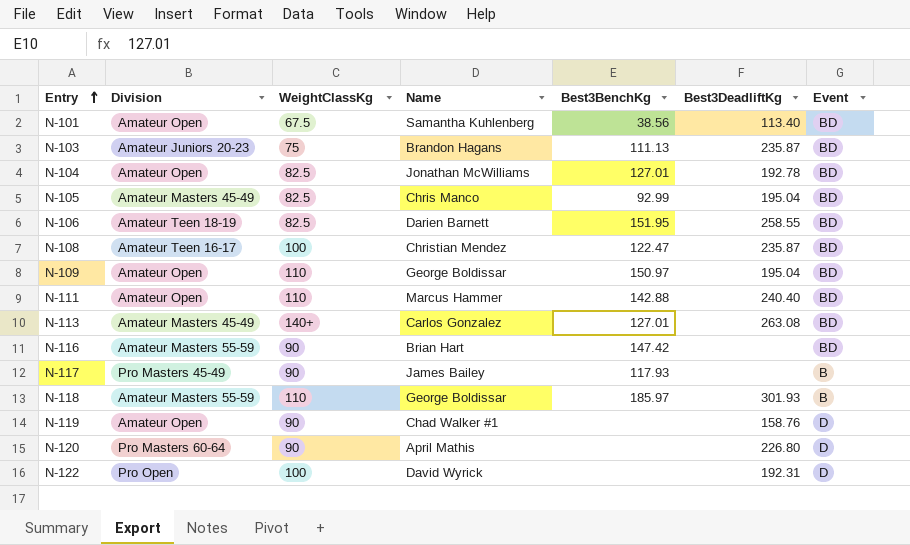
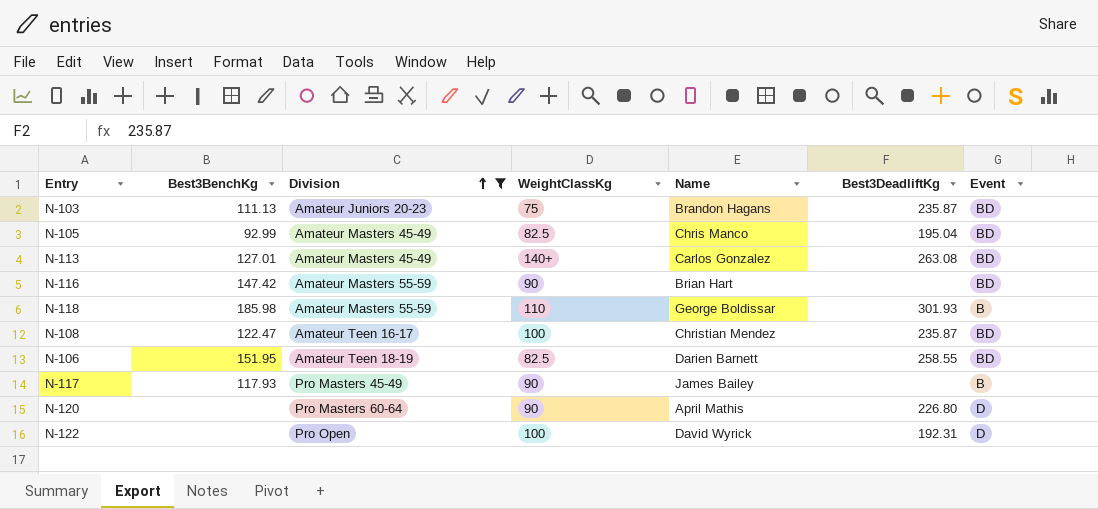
filter: none -> Division != Amateur Open
row order: Entry ascending -> Division ascending
column Best3BenchKg | position: 5 -> 2
N-118 | Best3BenchKg: 185.97 -> 185.98

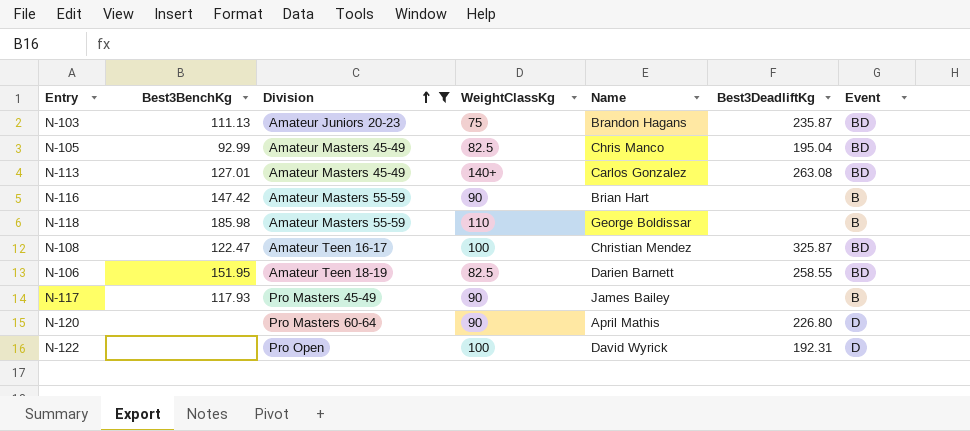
N-116 | Event: BD -> B
N-118 | Best3DeadliftKg: 301.93 -> none
N-108 | Best3DeadliftKg: 235.87 -> 325.87

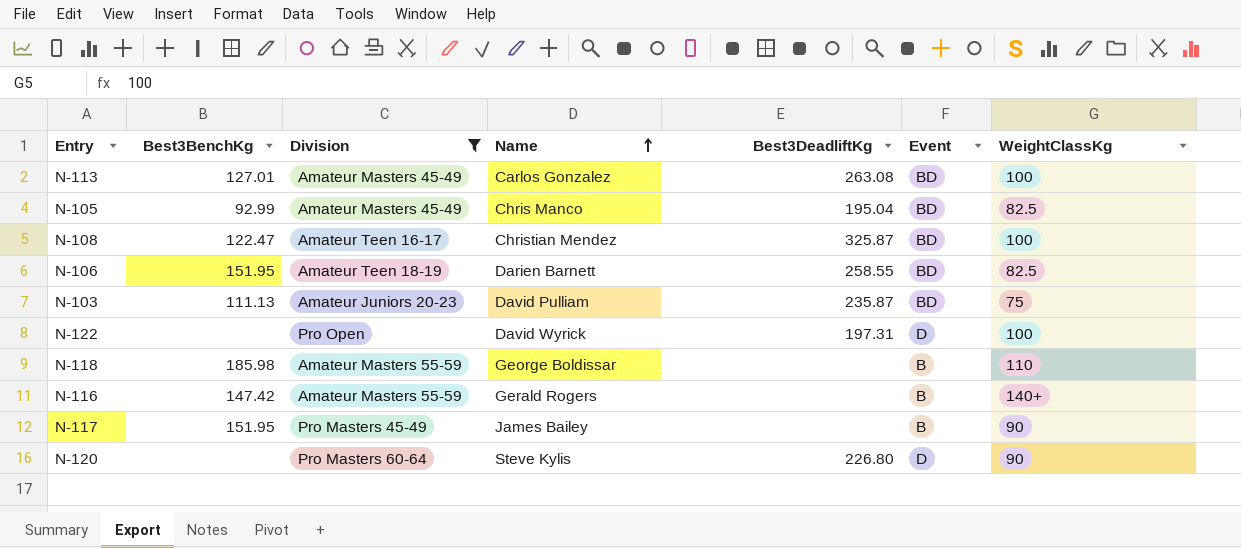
row order: Division ascending -> Name ascending
column WeightClassKg | position: 4 -> 7
N-113 | WeightClassKg: 140+ -> 100
N-103 | Name: Brandon Hagans -> David Pulliam
N-122 | Best3DeadliftKg: 192.31 -> 197.31
N-116 | Name: Brian Hart -> Gerald Rogers
N-116 | WeightClassKg: 90 -> 140+
N-117 | Best3BenchKg: 117.93 -> 151.95
N-120 | Name: April Mathis -> Steve Kylis

